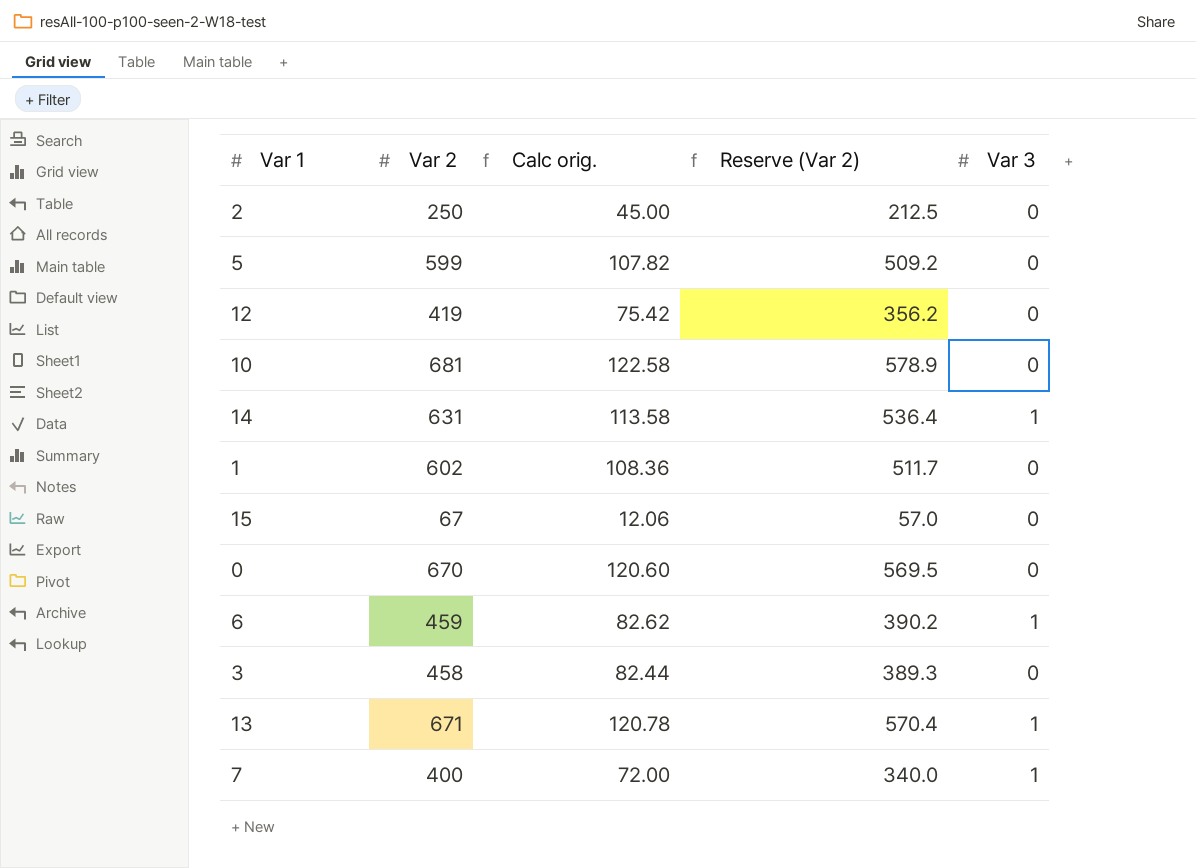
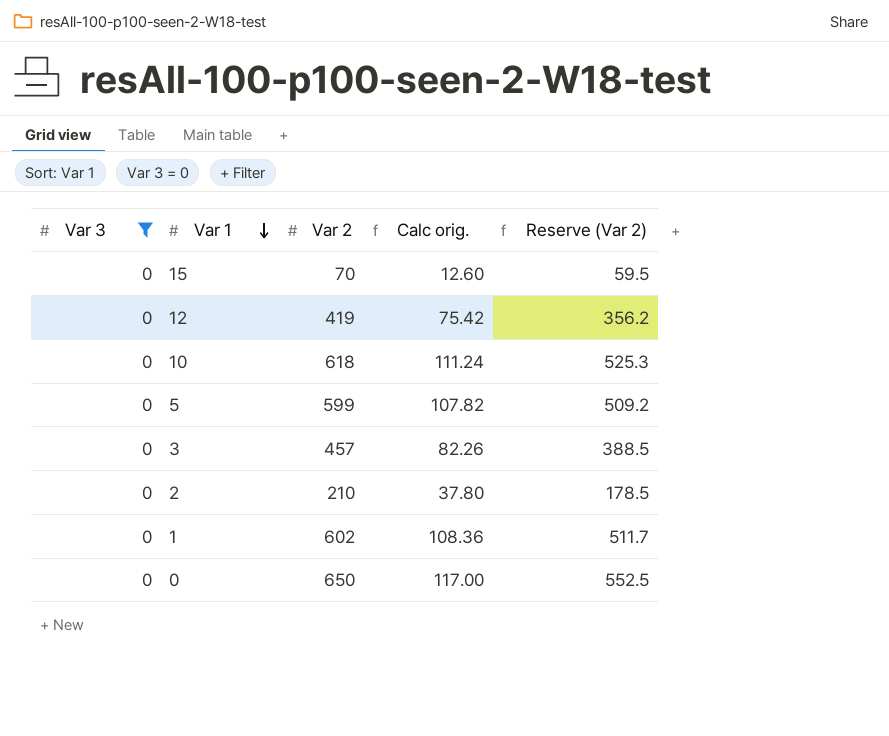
filter: none -> Var 3 = 0
row order: none -> Var 1 descending
column Var 3 | position: 5 -> 1
15 | Var 2: 67 -> 70
15 | Calc orig.: 12.06 -> 12.60
15 | Reserve (Var 2): 57.0 -> 59.5
10 | Var 2: 681 -> 618
10 | Calc orig.: 122.58 -> 111.24
10 | Reserve (Var 2): 578.9 -> 525.3
3 | Var 2: 458 -> 457
3 | Calc orig.: 82.44 -> 82.26
3 | Reserve (Var 2): 389.3 -> 388.5
2 | Var 2: 250 -> 210
2 | Calc orig.: 45.00 -> 37.80
2 | Reserve (Var 2): 212.5 -> 178.5
0 | Var 2: 670 -> 650
0 | Calc orig.: 120.60 -> 117.00
0 | Reserve (Var 2): 569.5 -> 552.5

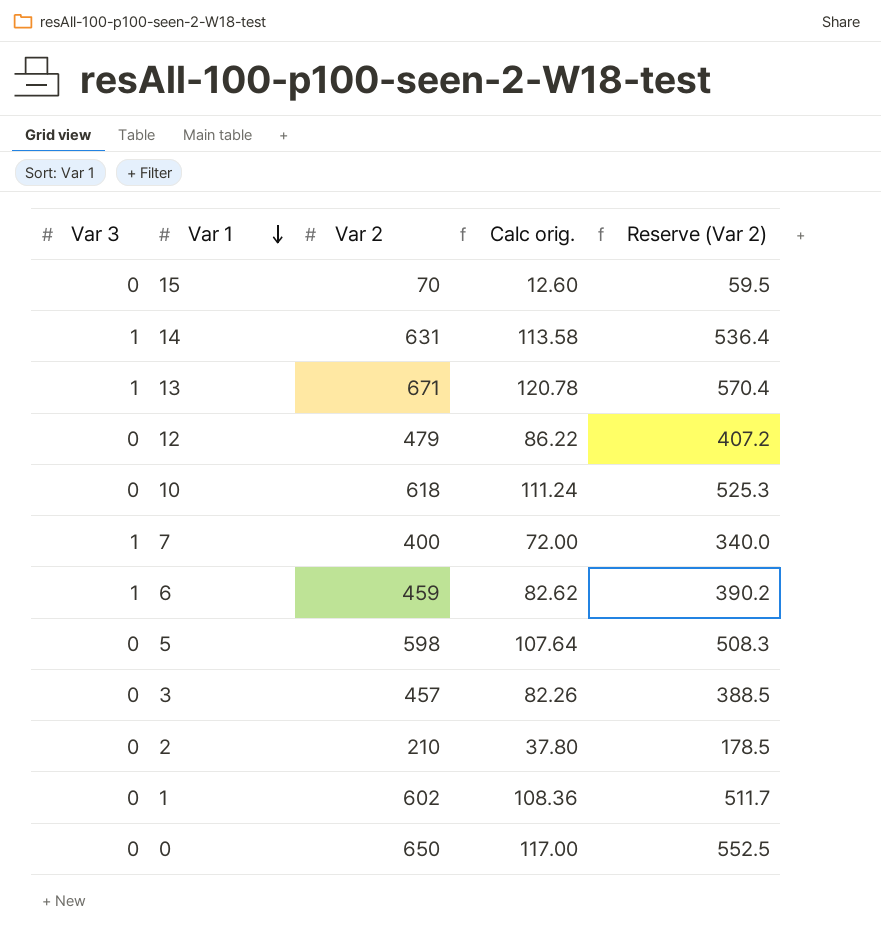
filter: Var 3 = 0 -> none
12 | Var 2: 419 -> 479
12 | Calc orig.: 75.42 -> 86.22
12 | Reserve (Var 2): 356.2 -> 407.2
5 | Var 2: 599 -> 598
5 | Calc orig.: 107.82 -> 107.64
5 | Reserve (Var 2): 509.2 -> 508.3

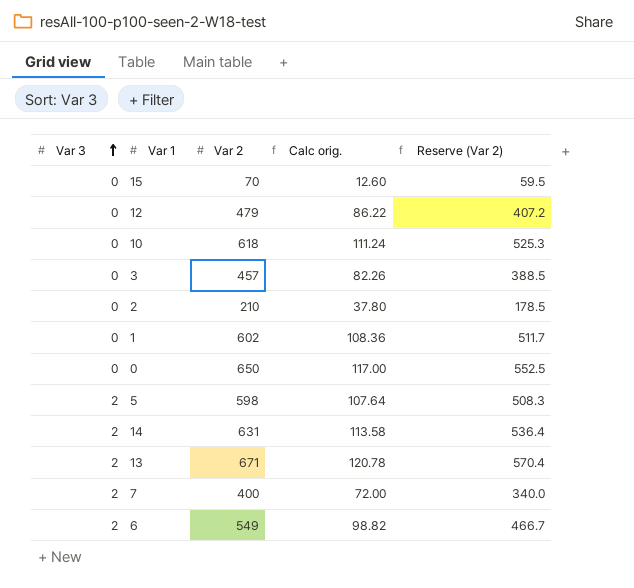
row order: Var 1 descending -> Var 3 ascending
5 | Var 3: 0 -> 2
14 | Var 3: 1 -> 2
13 | Var 3: 1 -> 2
7 | Var 3: 1 -> 2
6 | Var 3: 1 -> 2
6 | Var 2: 459 -> 549
6 | Calc orig.: 82.62 -> 98.82
6 | Reserve (Var 2): 390.2 -> 466.7

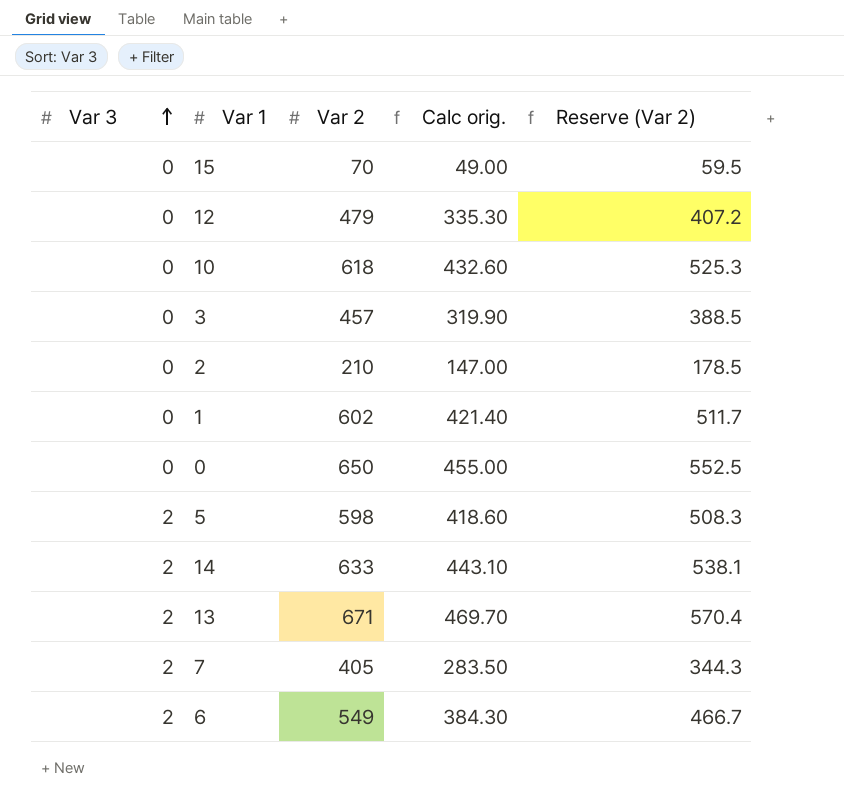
column Calc orig. | formula: [Var 2] * 0.18 -> [Var 2] * 0.7
14 | Var 2: 631 -> 633
14 | Reserve (Var 2): 536.4 -> 538.1
7 | Var 2: 400 -> 405
7 | Reserve (Var 2): 340.0 -> 344.3

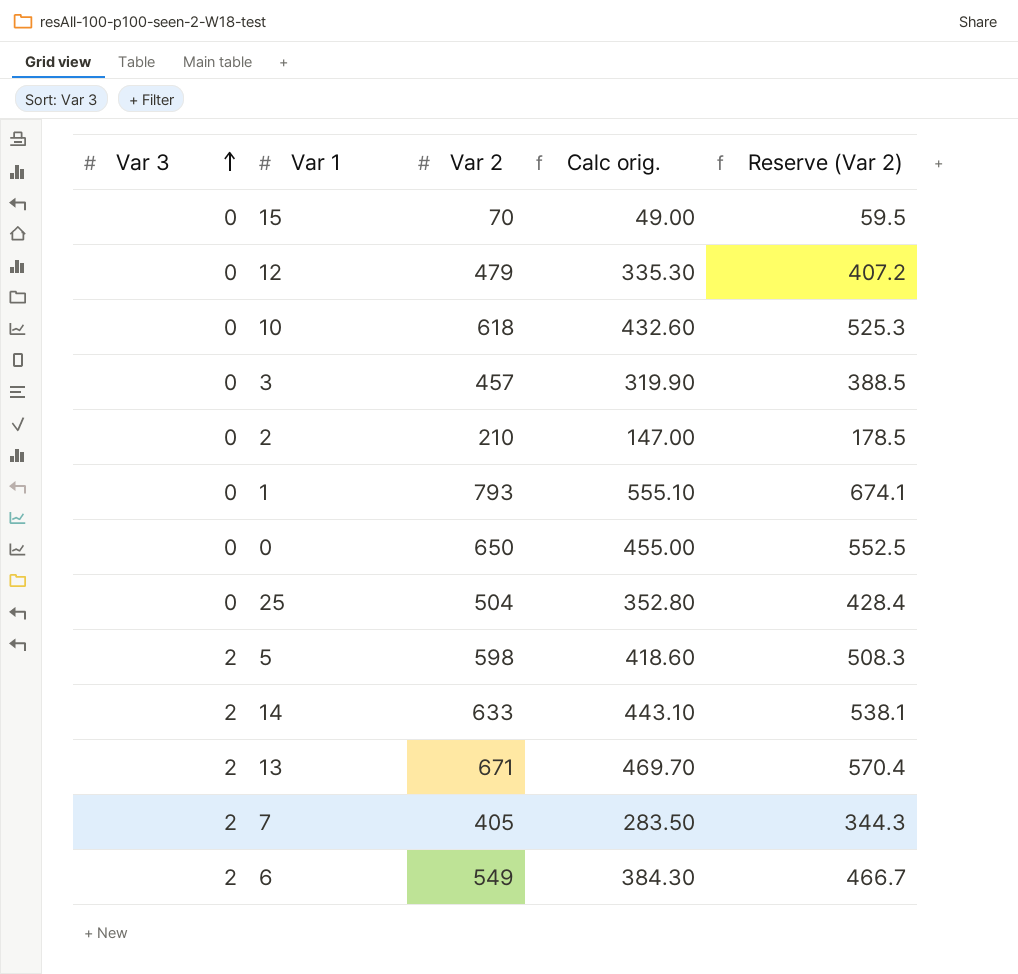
1 | Var 2: 602 -> 793
1 | Calc orig.: 421.40 -> 555.10
1 | Reserve (Var 2): 511.7 -> 674.1
row 25: none -> 0 | 504 | 352.80 | 428.4

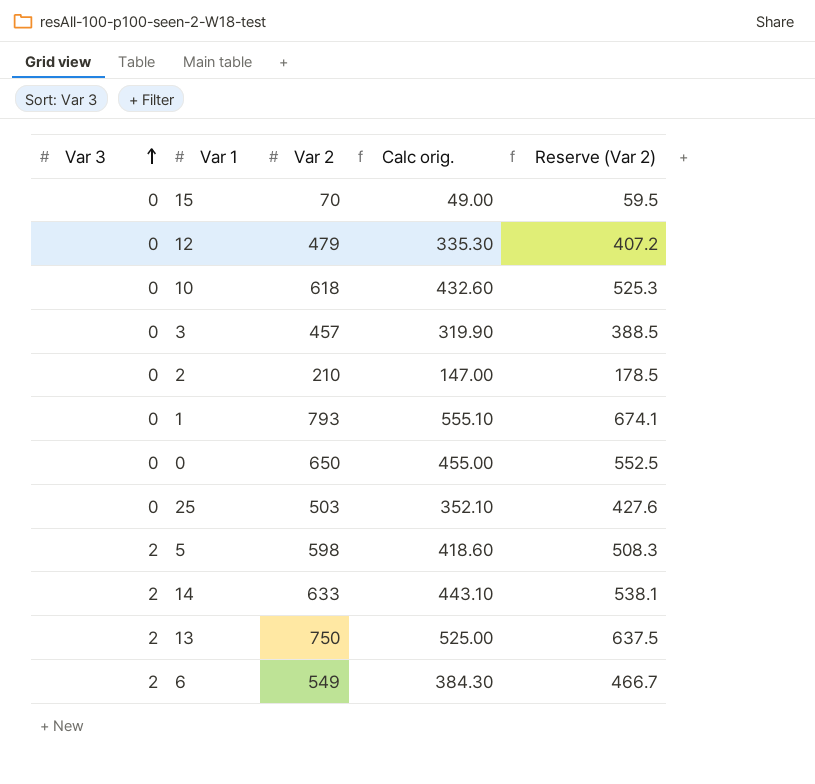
row 7: 2 | 405 | 283.50 | 344.3 -> none
25 | Var 2: 504 -> 503
25 | Calc orig.: 352.80 -> 352.10
25 | Reserve (Var 2): 428.4 -> 427.6
13 | Var 2: 671 -> 750
13 | Calc orig.: 469.70 -> 525.00
13 | Reserve (Var 2): 570.4 -> 637.5

